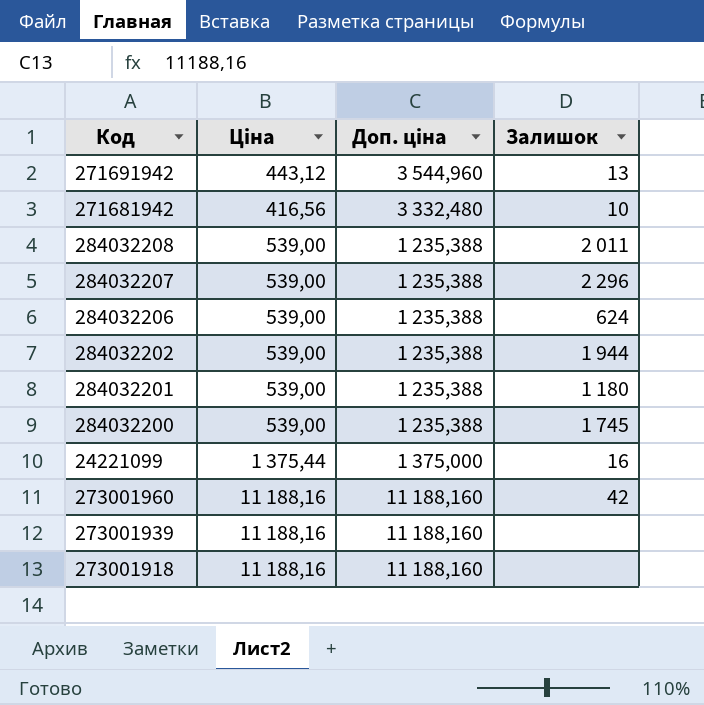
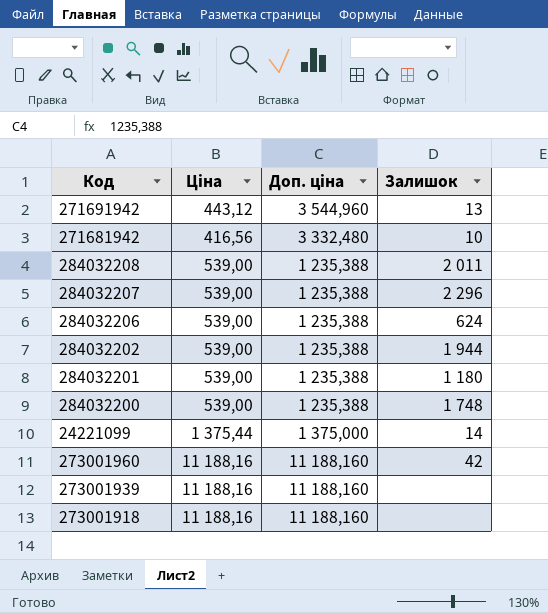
284032200 | Залишок: 1 745 -> 1 748
24221099 | Залишок: 16 -> 14

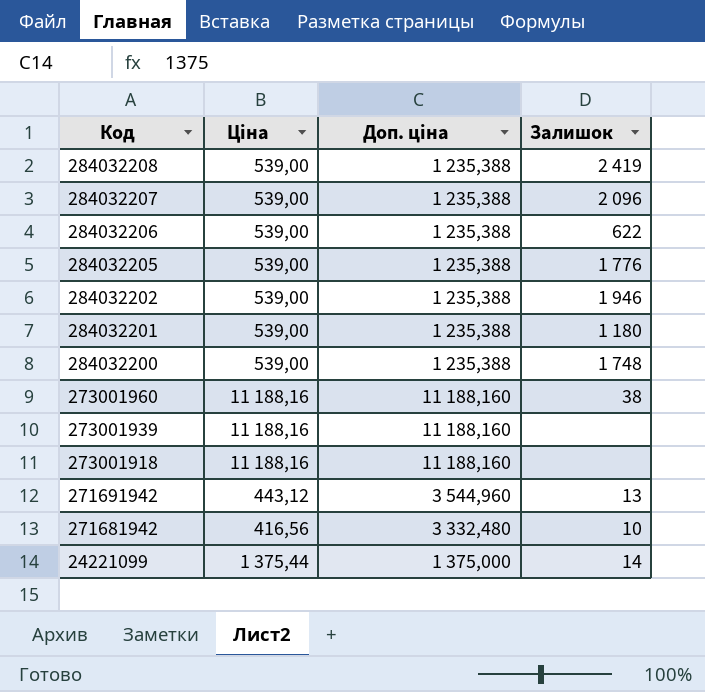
row order: none -> Код descending
284032208 | Залишок: 2 011 -> 2 419
284032207 | Залишок: 2 296 -> 2 096
284032206 | Залишок: 624 -> 622
row 284032205: none -> 539,00 | 1 235,388 | 1 776
284032202 | Залишок: 1 944 -> 1 946
273001960 | Залишок: 42 -> 38

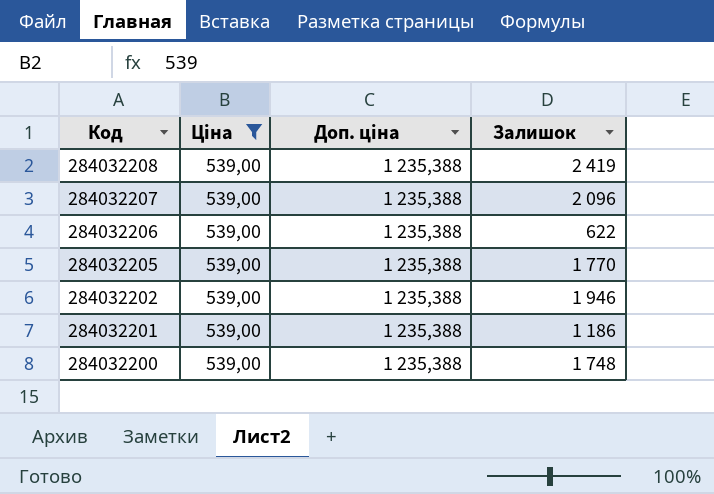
filter: none -> Ціна = 539,00
284032205 | Залишок: 1 776 -> 1 770
284032201 | Залишок: 1 180 -> 1 186

